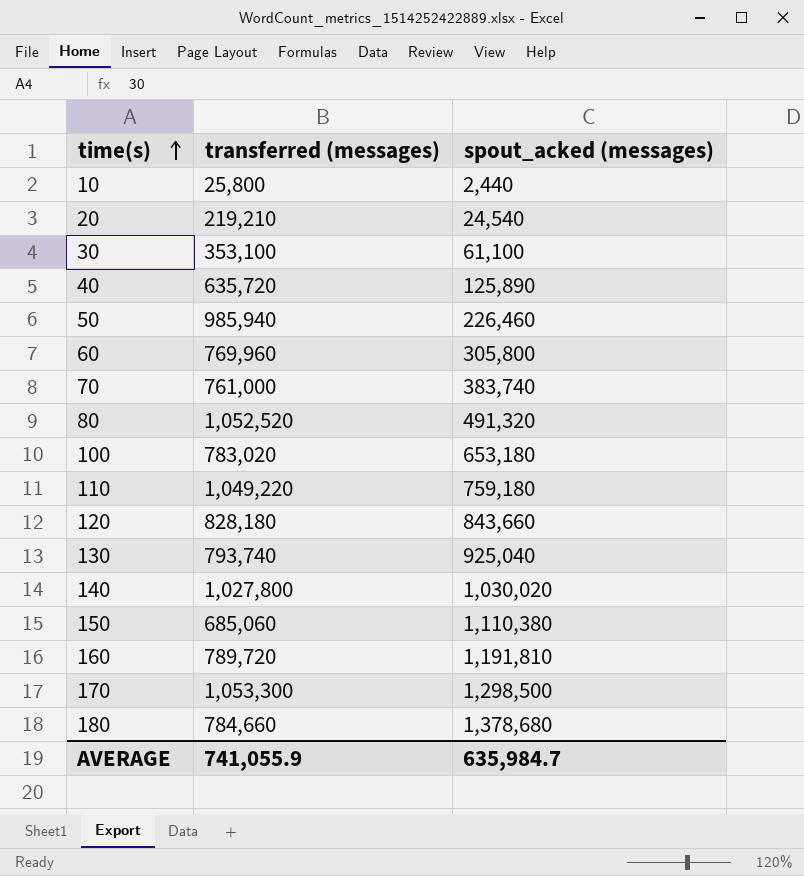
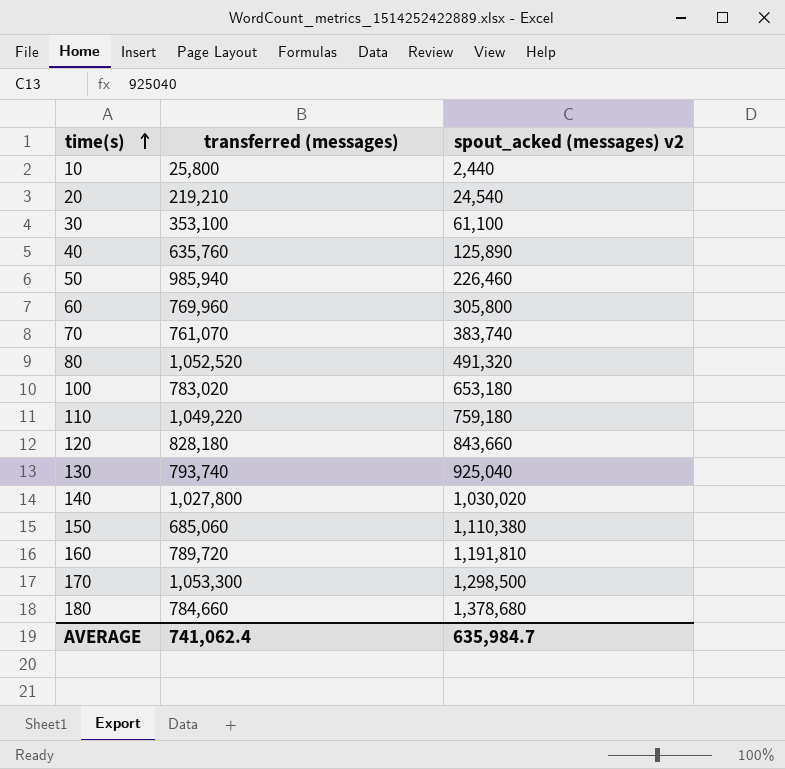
column name: spout_acked (messages) -> spout_acked (messages) v2
40 | transferred (messages): 635,720 -> 635,760
70 | transferred (messages): 761,000 -> 761,070
AVERAGE | transferred (messages): 741,055.9 -> 741,062.4

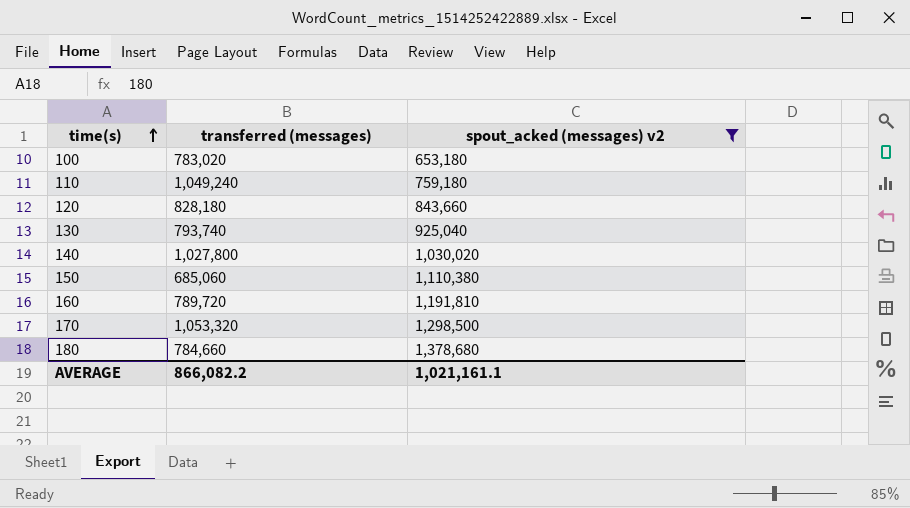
filter: none -> spout_acked (messages) v2 >= 653,180
110 | transferred (messages): 1,049,220 -> 1,049,240
170 | transferred (messages): 1,053,300 -> 1,053,320
AVERAGE | transferred (messages): 741,062.4 -> 866,082.2
AVERAGE | spout_acked (messages) v2: 635,984.7 -> 1,021,161.1

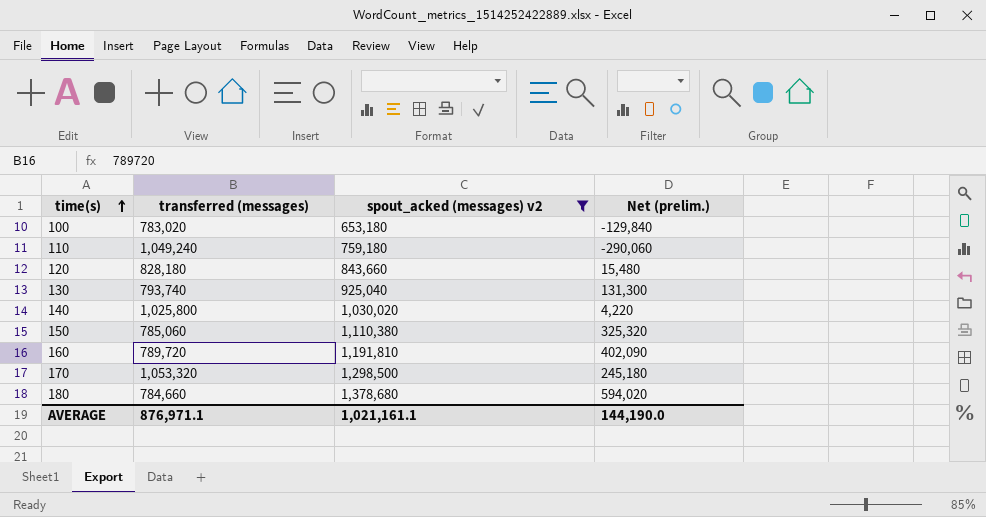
column Net (prelim.) | formula: none -> [spout_acked (messages) v2] - [transferred (messages)]
140 | transferred (messages): 1,027,800 -> 1,025,800
150 | transferred (messages): 685,060 -> 785,060
AVERAGE | transferred (messages): 866,082.2 -> 876,971.1

